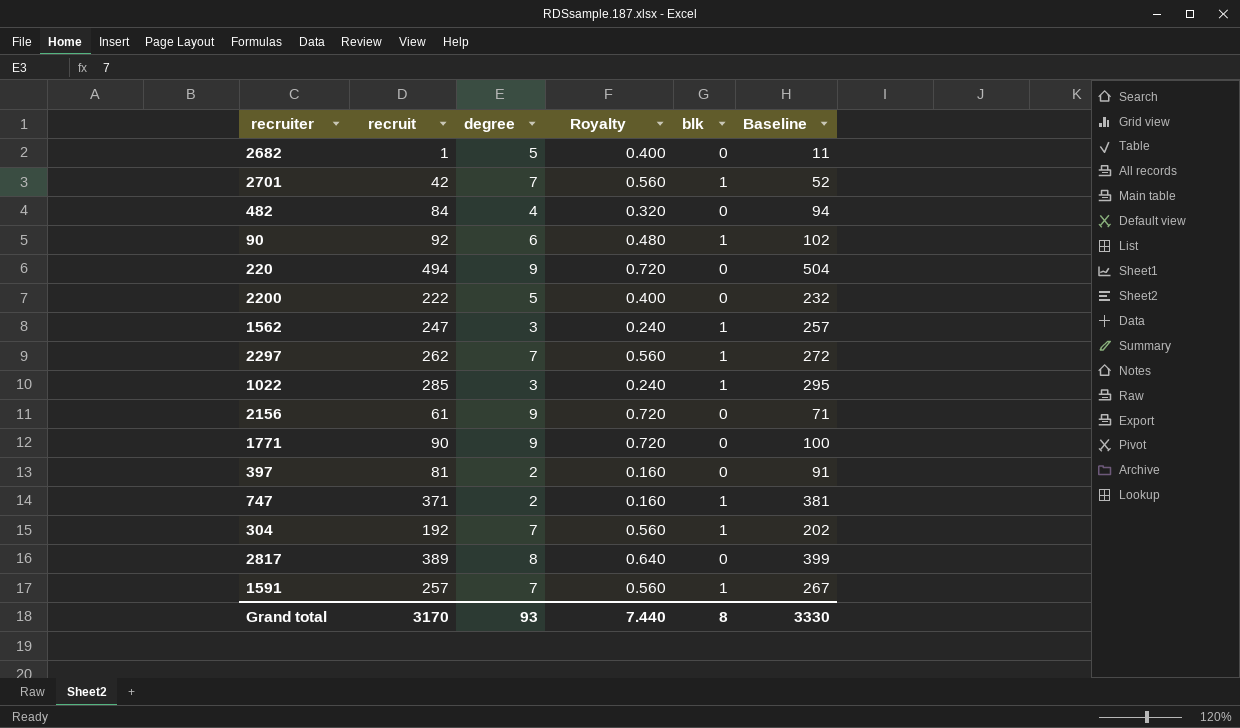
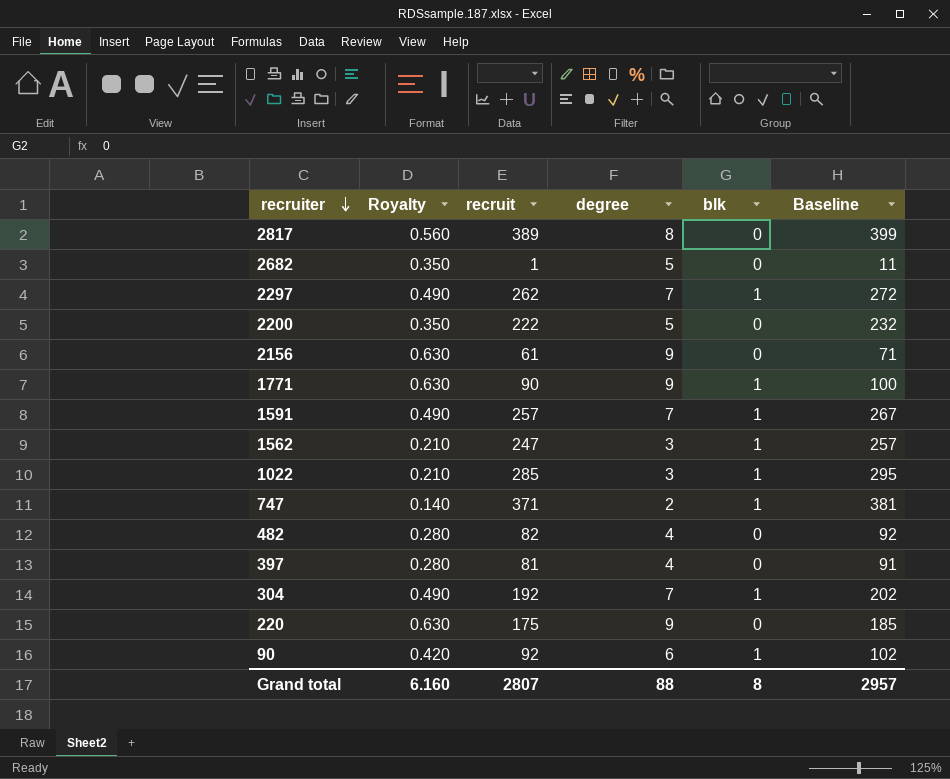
row order: none -> recruiter descending
column Royalty | formula: [degree] * 0.08 -> [degree] * 0.07
column Royalty | position: 4 -> 2
row 2701: 42 | 7 | 0.560 | 1 | 52 -> none
1771 | blk: 0 -> 1
482 | recruit: 84 -> 82
482 | Baseline: 94 -> 92
397 | degree: 2 -> 4
220 | recruit: 494 -> 175
220 | Baseline: 504 -> 185
Grand total | Royalty: 7.440 -> 6.160
Grand total | recruit: 3170 -> 2807
Grand total | degree: 93 -> 88
Grand total | Baseline: 3330 -> 2957

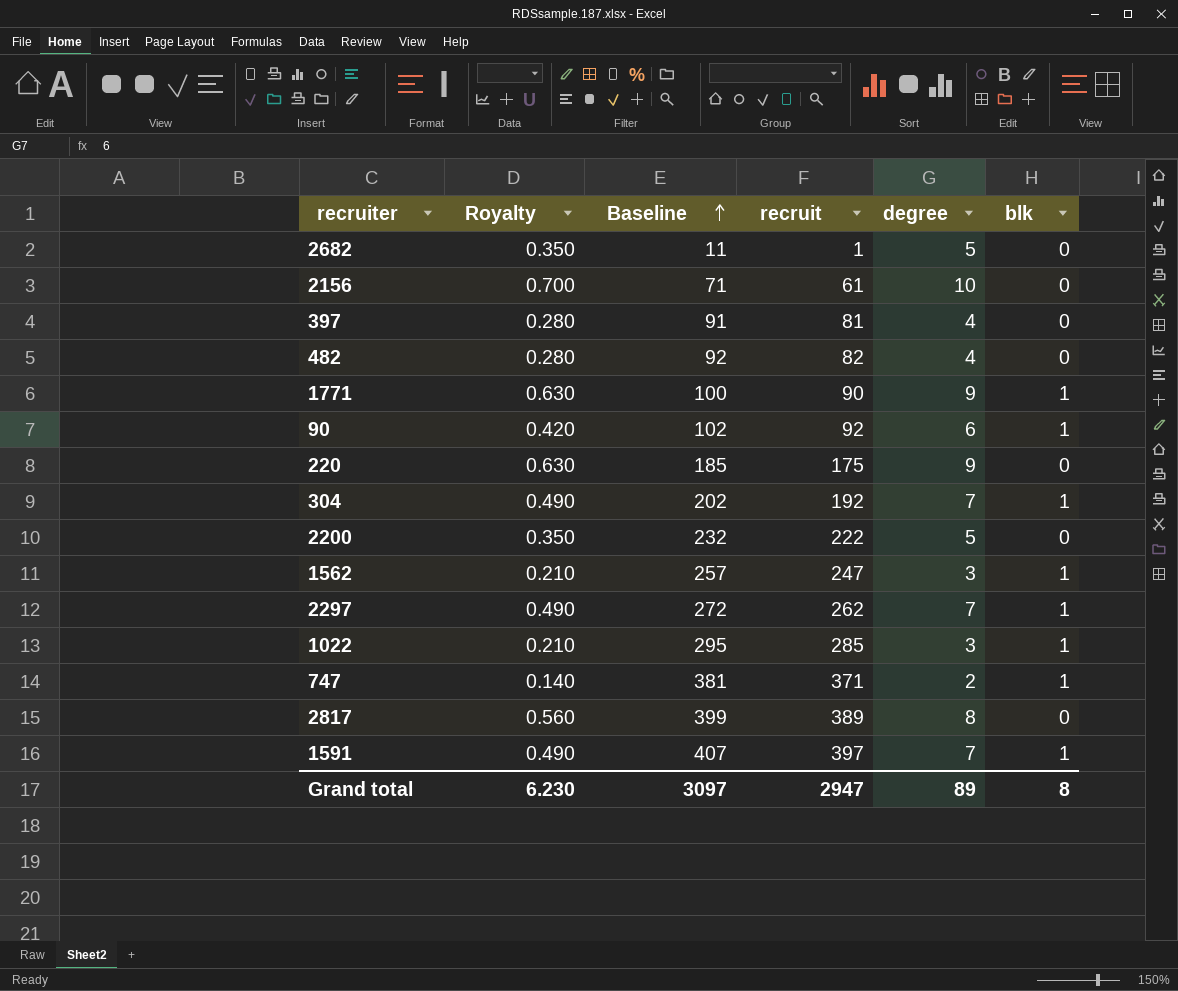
row order: recruiter descending -> Baseline ascending
column Baseline | position: 6 -> 3
2156 | Royalty: 0.630 -> 0.700
2156 | degree: 9 -> 10
1591 | Baseline: 267 -> 407
1591 | recruit: 257 -> 397
Grand total | Royalty: 6.160 -> 6.230
Grand total | Baseline: 2957 -> 3097
Grand total | recruit: 2807 -> 2947
Grand total | degree: 88 -> 89

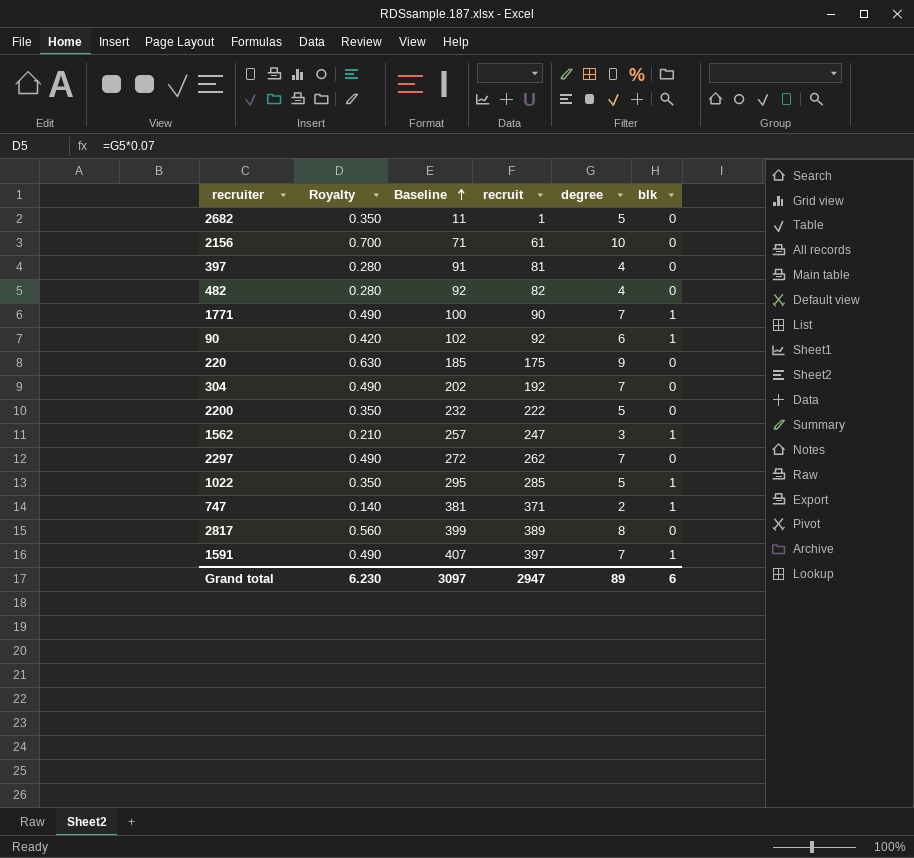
1771 | Royalty: 0.630 -> 0.490
1771 | degree: 9 -> 7
304 | blk: 1 -> 0
2297 | blk: 1 -> 0
1022 | Royalty: 0.210 -> 0.350
1022 | degree: 3 -> 5
Grand total | blk: 8 -> 6

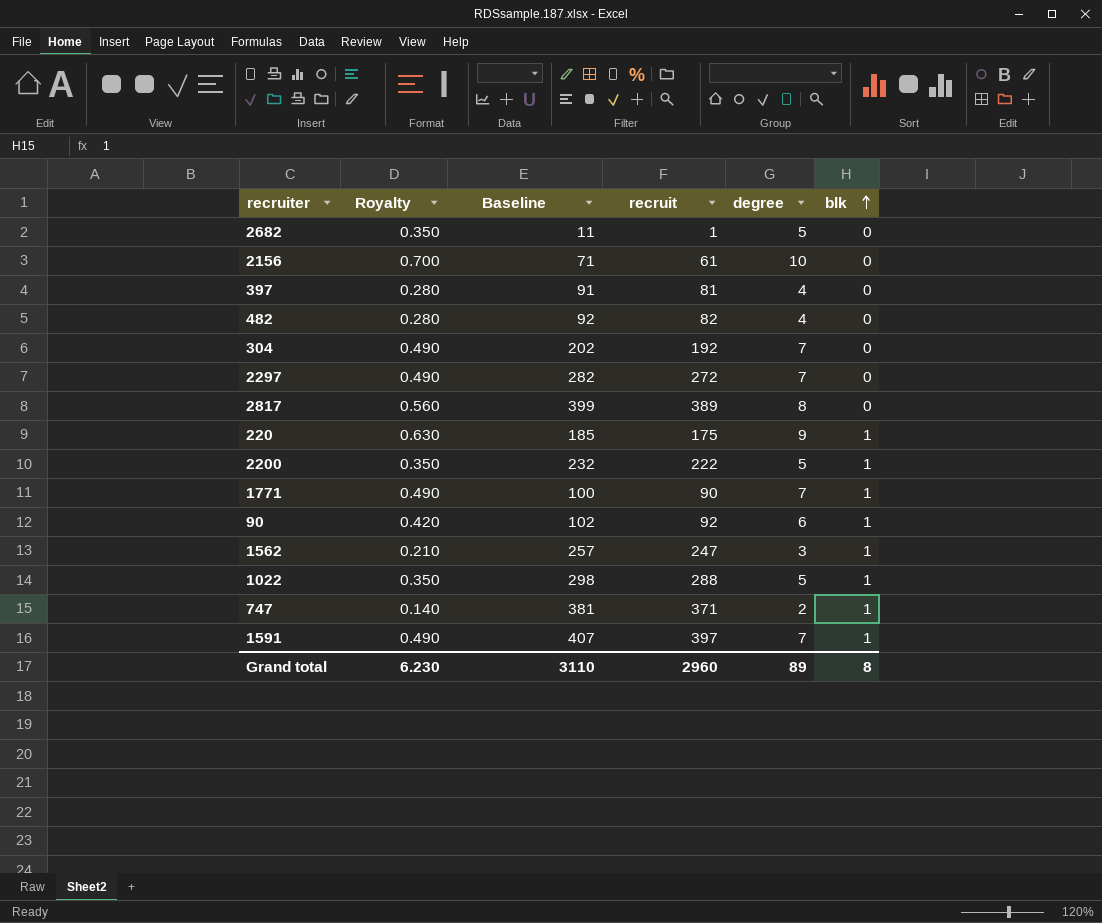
row order: Baseline ascending -> blk ascending
2297 | Baseline: 272 -> 282
2297 | recruit: 262 -> 272
220 | blk: 0 -> 1
2200 | blk: 0 -> 1
1022 | Baseline: 295 -> 298
1022 | recruit: 285 -> 288
Grand total | Baseline: 3097 -> 3110
Grand total | recruit: 2947 -> 2960
Grand total | blk: 6 -> 8

